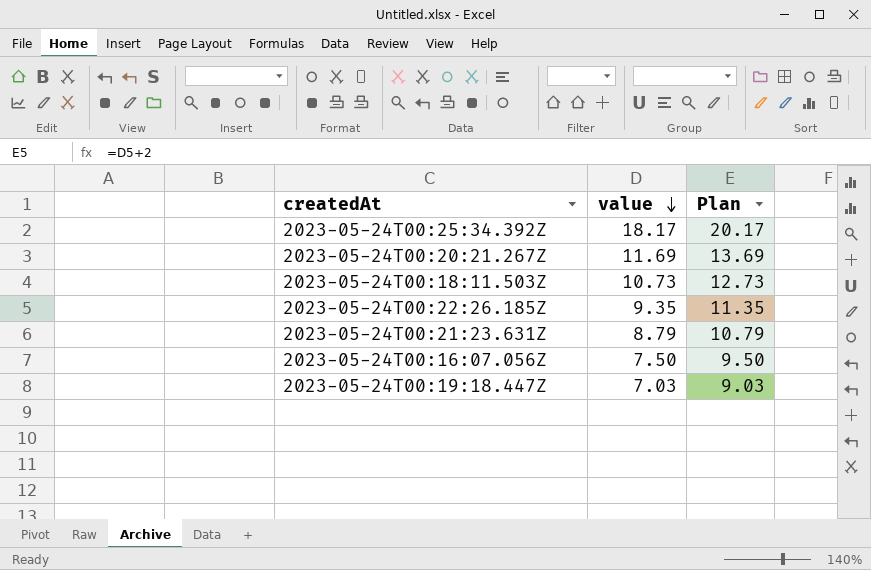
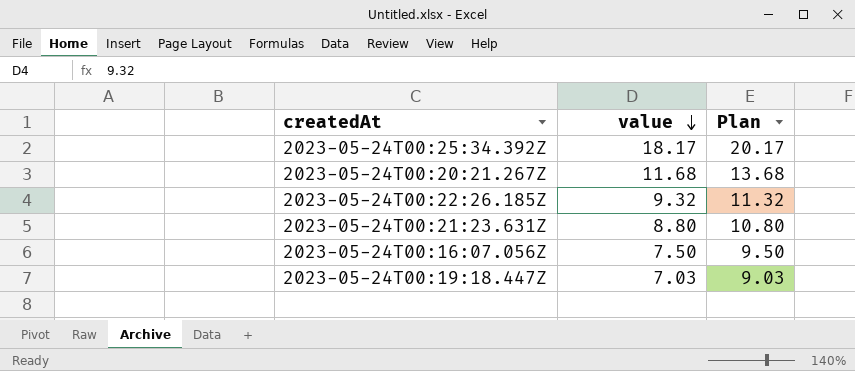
row 2023-05-24T00:18:11.503Z: 10.73 | 12.73 -> none
2023-05-24T00:20:21.267Z | value: 11.69 -> 11.68
2023-05-24T00:20:21.267Z | Plan: 13.69 -> 13.68
2023-05-24T00:22:26.185Z | value: 9.35 -> 9.32
2023-05-24T00:22:26.185Z | Plan: 11.35 -> 11.32
2023-05-24T00:21:23.631Z | value: 8.79 -> 8.80
2023-05-24T00:21:23.631Z | Plan: 10.79 -> 10.80

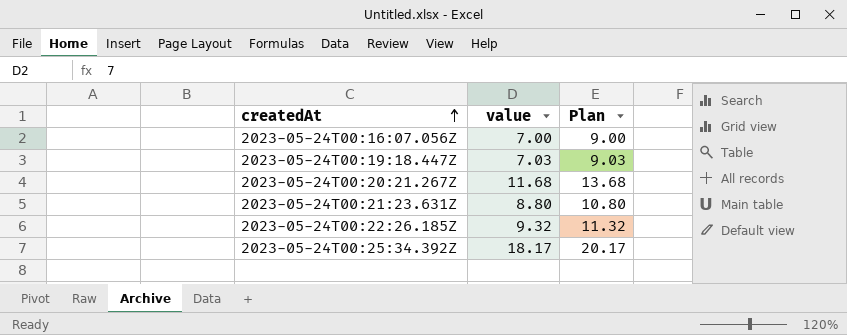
row order: value descending -> createdAt ascending
2023-05-24T00:16:07.056Z | value: 7.50 -> 7.00
2023-05-24T00:16:07.056Z | Plan: 9.50 -> 9.00

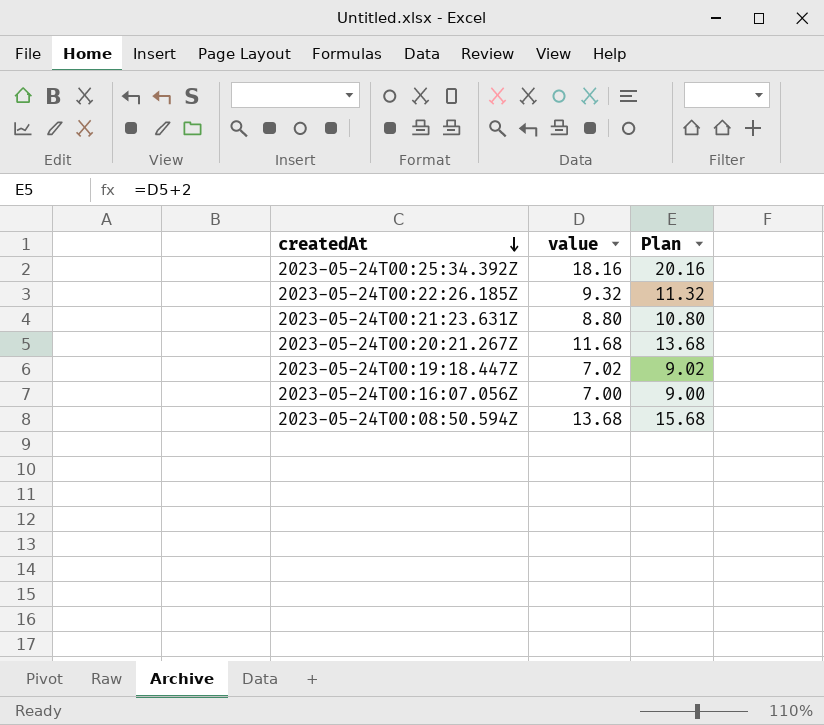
row order: createdAt ascending -> createdAt descending
2023-05-24T00:25:34.392Z | value: 18.17 -> 18.16
2023-05-24T00:25:34.392Z | Plan: 20.17 -> 20.16
2023-05-24T00:19:18.447Z | value: 7.03 -> 7.02
2023-05-24T00:19:18.447Z | Plan: 9.03 -> 9.02
row 2023-05-24T00:08:50.594Z: none -> 13.68 | 15.68

